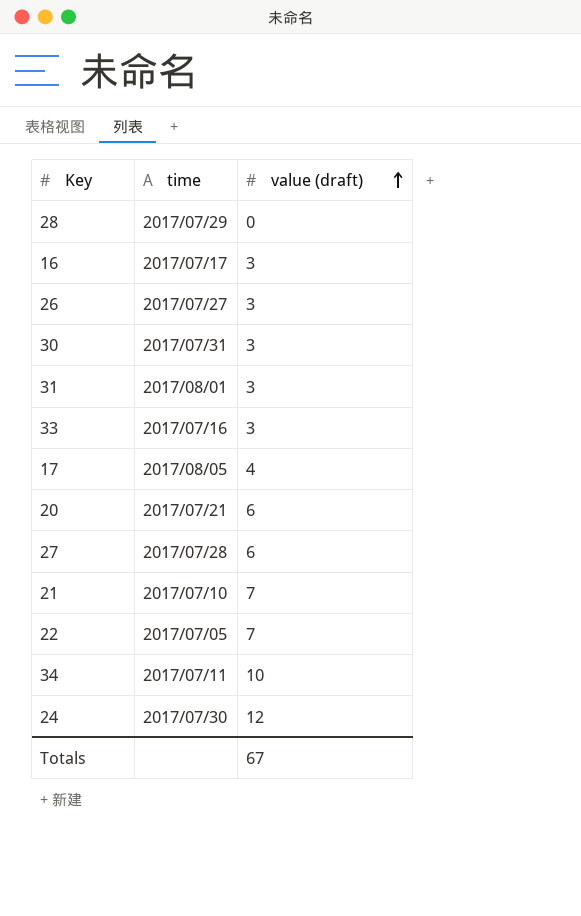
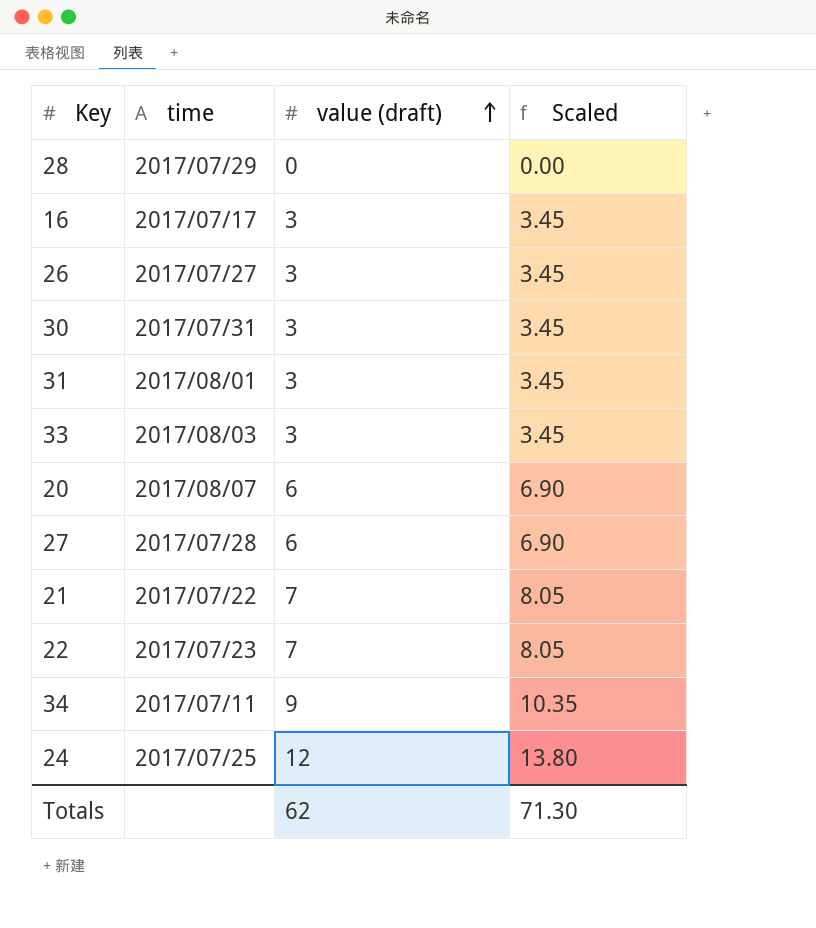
column Scaled | formula: none -> [value (draft)] * 1.15
row 17: 2017/08/05 | 4 -> none
33 | time: 2017/07/16 -> 2017/08/03
20 | time: 2017/07/21 -> 2017/08/07
21 | time: 2017/07/10 -> 2017/07/22
22 | time: 2017/07/05 -> 2017/07/23
34 | value (draft): 10 -> 9
24 | time: 2017/07/30 -> 2017/07/25
Totals | value (draft): 67 -> 62

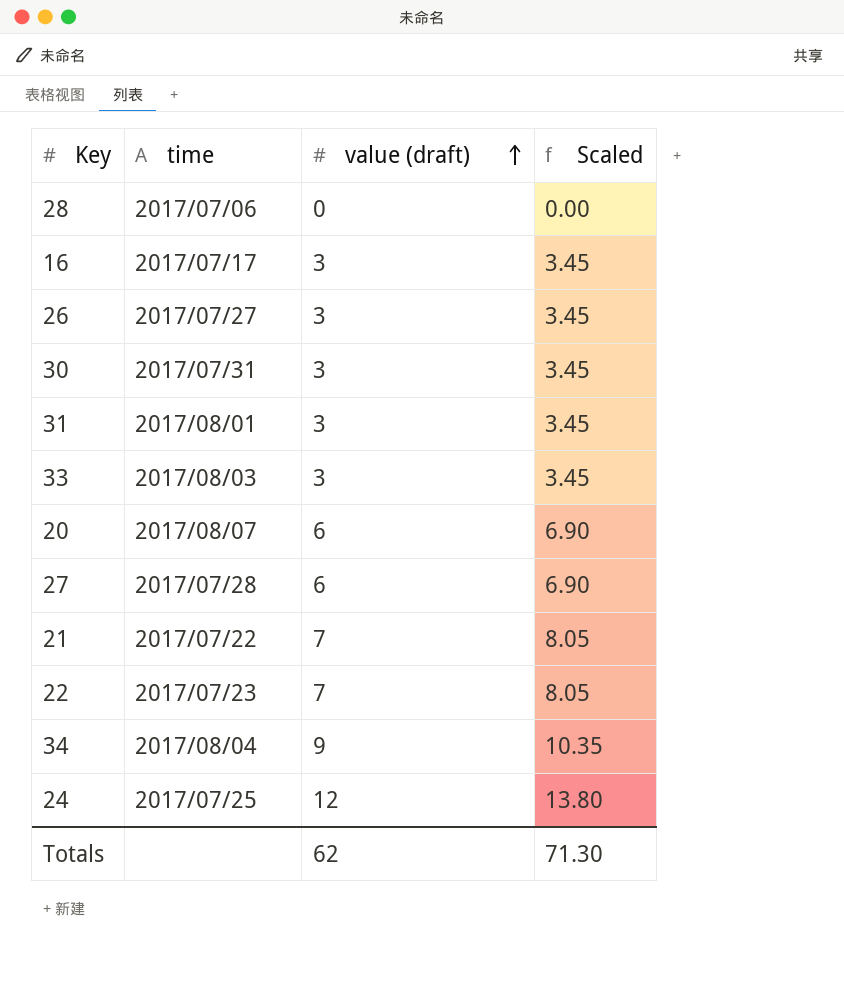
28 | time: 2017/07/29 -> 2017/07/06
34 | time: 2017/07/11 -> 2017/08/04

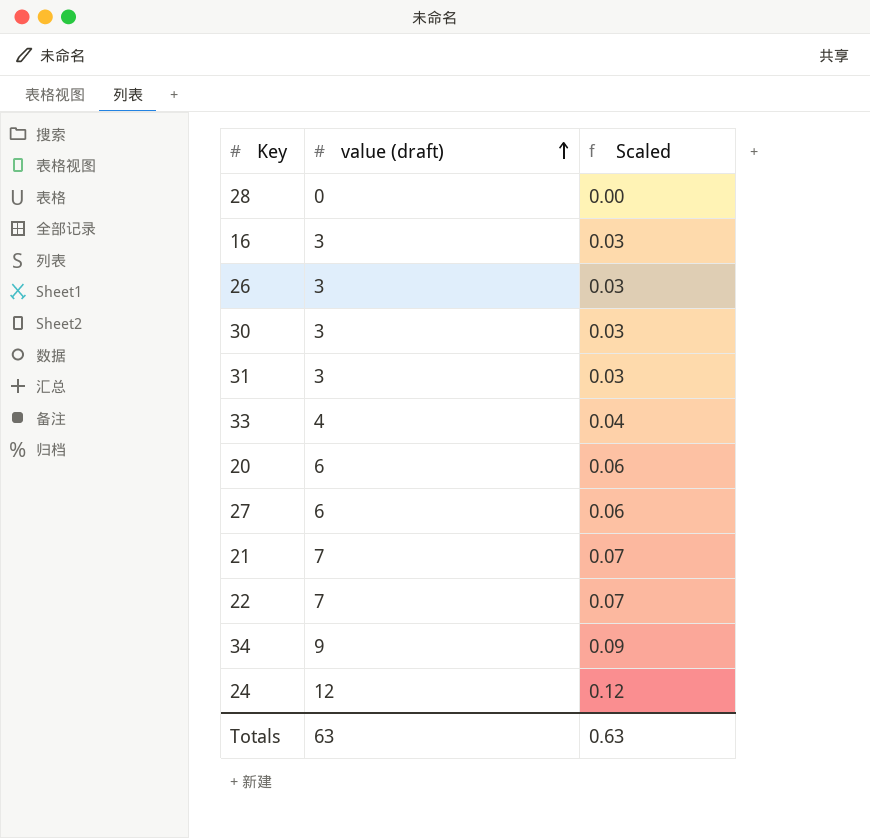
column time | position: 2 -> none
column Scaled | formula: [value (draft)] * 1.15 -> [value (draft)] * 0.01
33 | value (draft): 3 -> 4
Totals | value (draft): 62 -> 63
Totals | Scaled: 71.30 -> 0.63

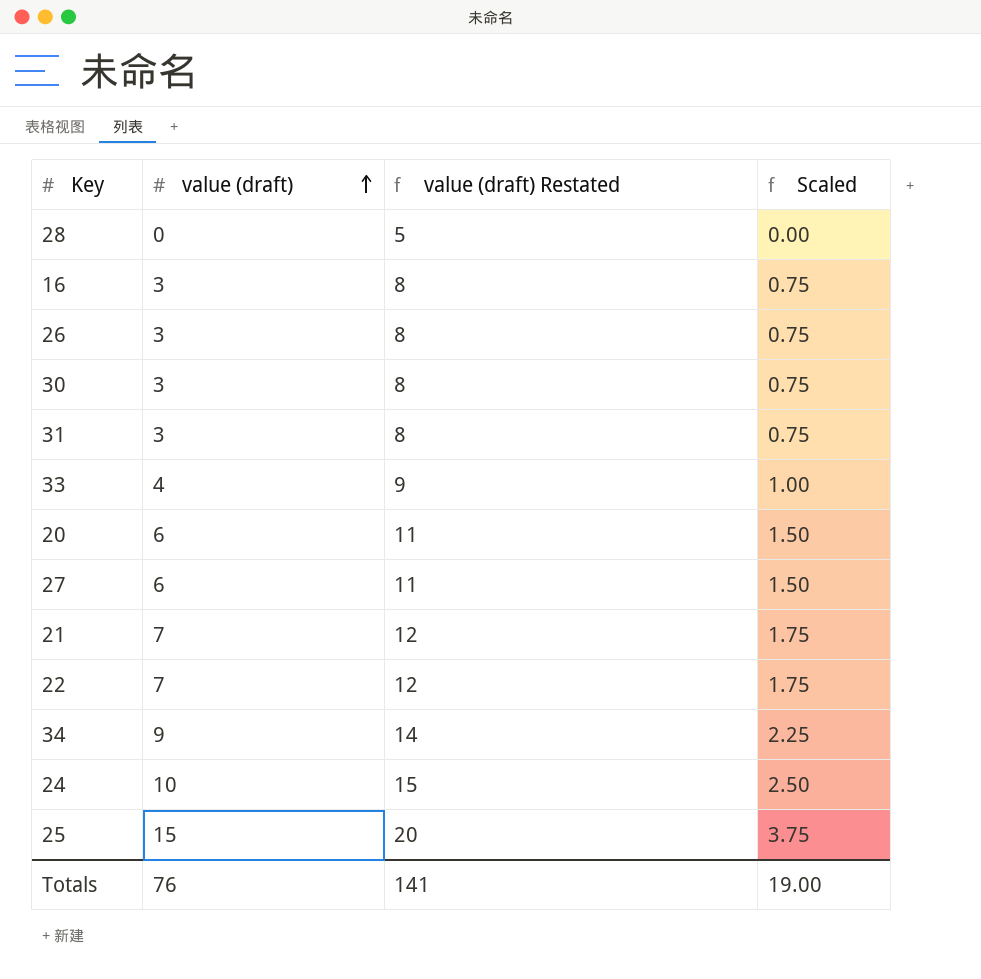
column value (draft) Restated | formula: none -> [value (draft)] + 5
column Scaled | formula: [value (draft)] * 0.01 -> [value (draft)] * 0.25
24 | value (draft): 12 -> 10
row 25: none -> 15 | 20 | 3.75
Totals | value (draft): 63 -> 76
Totals | Scaled: 0.63 -> 19.00

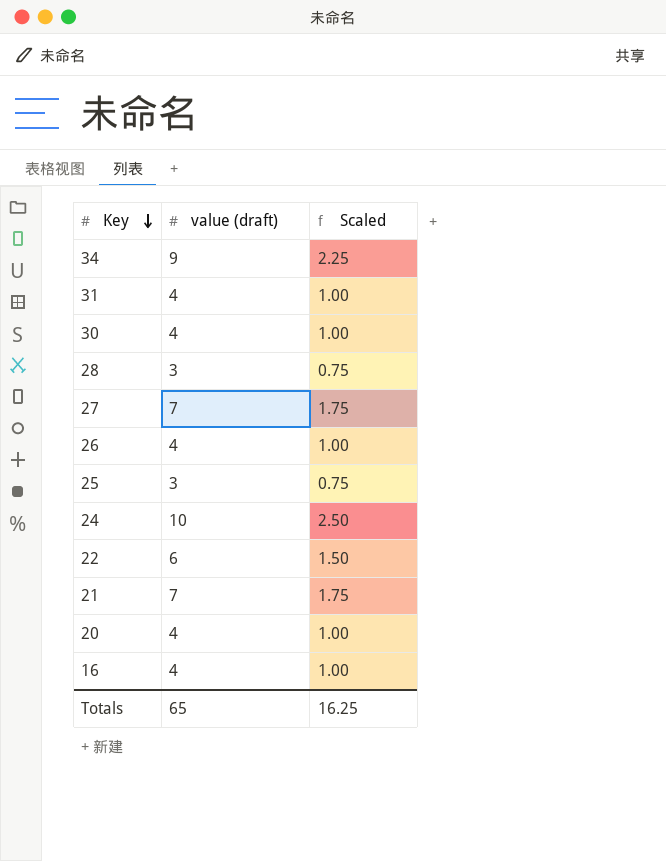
row order: value (draft) ascending -> Key descending
column value (draft) Restated | formula: [value (draft)] + 5 -> none
row 33: 4 | 9 | 1.00 -> none
31 | value (draft): 3 -> 4
31 | Scaled: 0.75 -> 1.00
30 | value (draft): 3 -> 4
30 | Scaled: 0.75 -> 1.00
28 | value (draft): 0 -> 3
28 | Scaled: 0.00 -> 0.75
27 | value (draft): 6 -> 7
27 | Scaled: 1.50 -> 1.75
26 | value (draft): 3 -> 4
26 | Scaled: 0.75 -> 1.00
25 | value (draft): 15 -> 3
25 | Scaled: 3.75 -> 0.75
22 | value (draft): 7 -> 6
22 | Scaled: 1.75 -> 1.50
20 | value (draft): 6 -> 4
20 | Scaled: 1.50 -> 1.00
16 | value (draft): 3 -> 4
16 | Scaled: 0.75 -> 1.00
Totals | value (draft): 76 -> 65
Totals | Scaled: 19.00 -> 16.25

